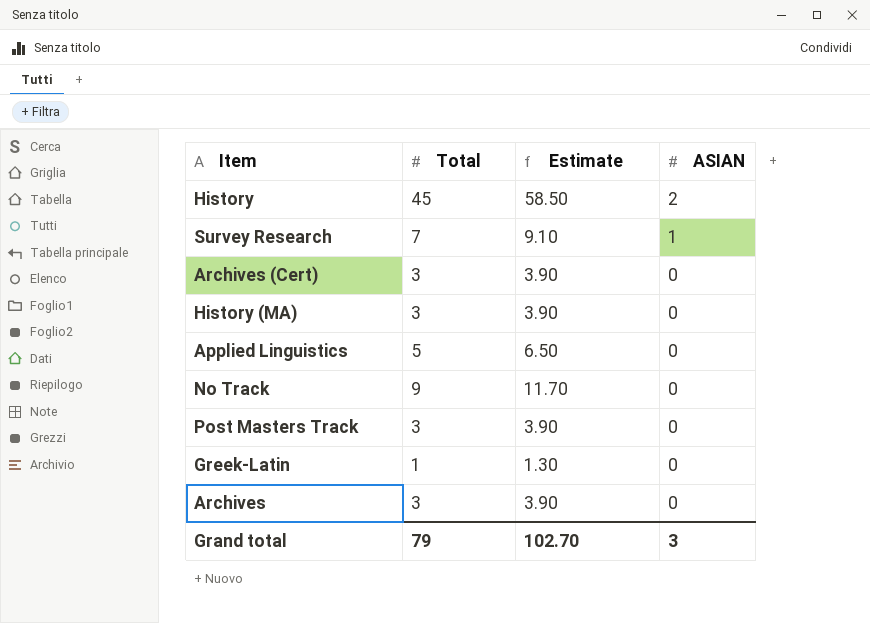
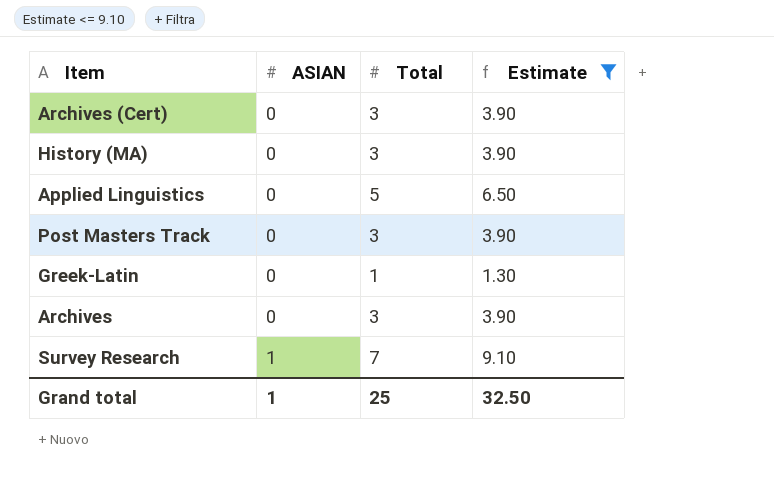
filter: none -> Estimate <= 9.10
row order: ASIAN descending -> ASIAN ascending
column ASIAN | position: 4 -> 2
Grand total | ASIAN: 3 -> 1
Grand total | Total: 79 -> 25
Grand total | Estimate: 102.70 -> 32.50

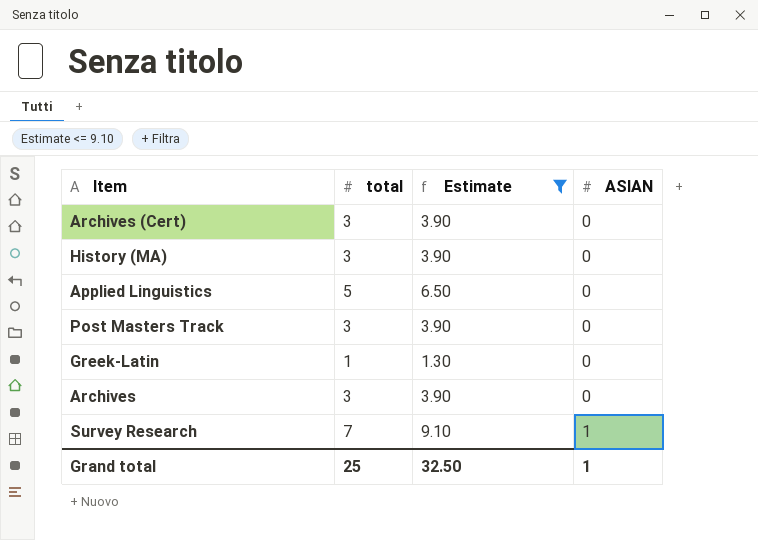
column name: Total -> total
column ASIAN | position: 2 -> 4

